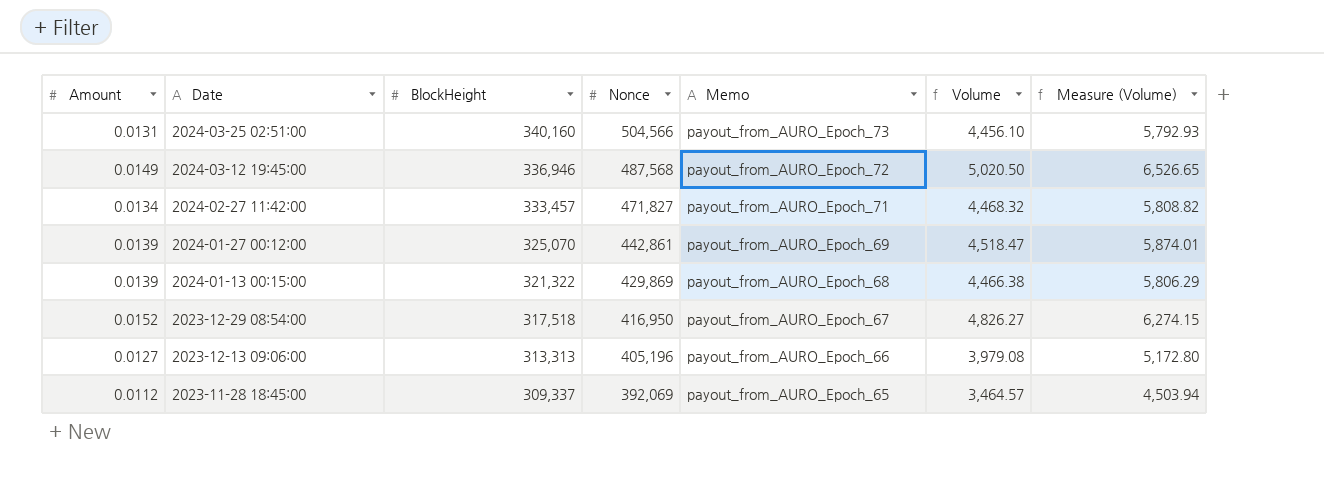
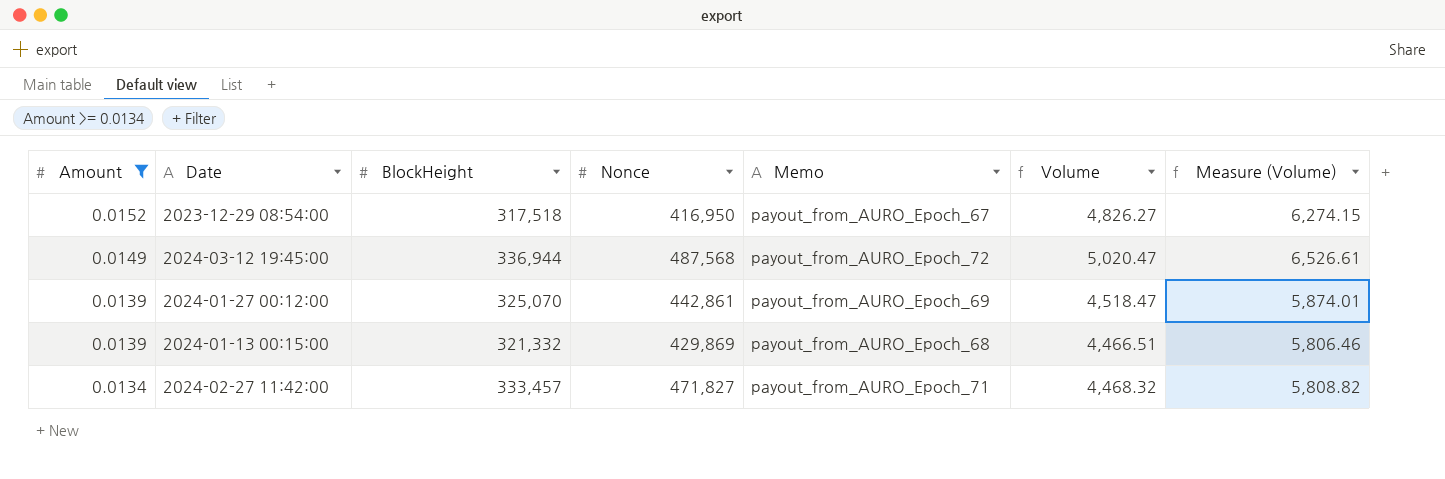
filter: none -> Amount >= 0.0134
row order: Date descending -> Amount descending
2024-03-12 19:45:00 | BlockHeight: 336,946 -> 336,944
2024-03-12 19:45:00 | Volume: 5,020.50 -> 5,020.47
2024-03-12 19:45:00 | Measure (Volume): 6,526.65 -> 6,526.61
2024-01-13 00:15:00 | BlockHeight: 321,322 -> 321,332
2024-01-13 00:15:00 | Volume: 4,466.38 -> 4,466.51
2024-01-13 00:15:00 | Measure (Volume): 5,806.29 -> 5,806.46

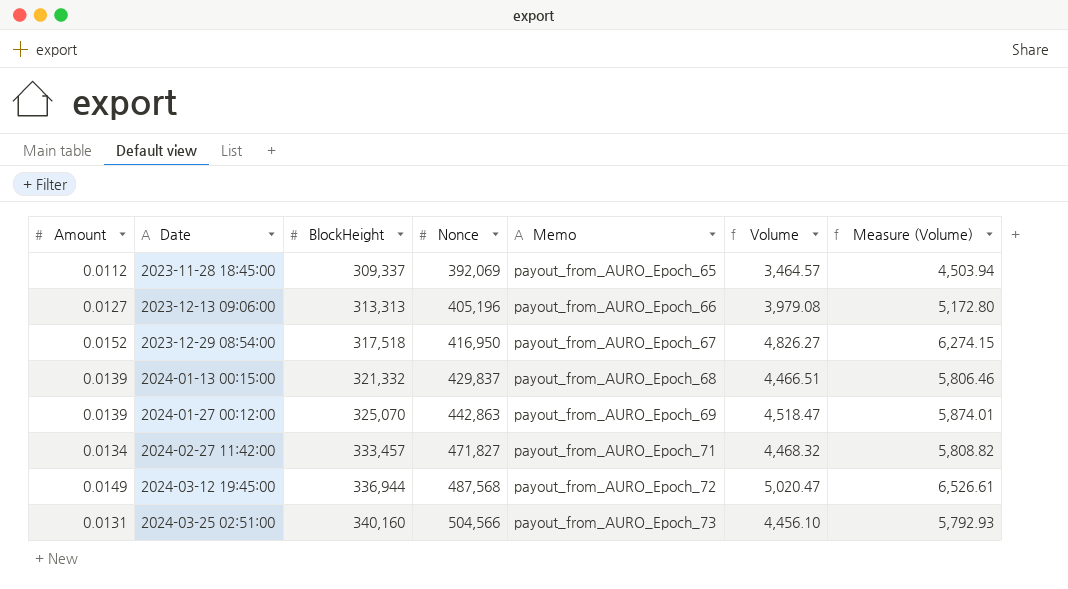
filter: Amount >= 0.0134 -> none
row order: Amount descending -> Date ascending
2024-01-13 00:15:00 | Nonce: 429,869 -> 429,837
2024-01-27 00:12:00 | Nonce: 442,861 -> 442,863

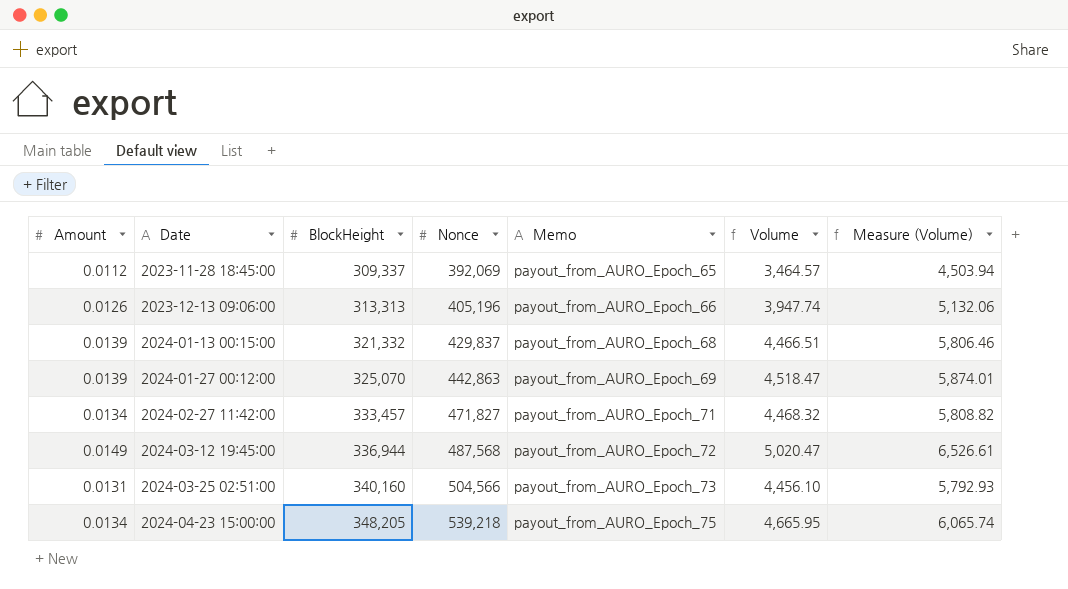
row 2023-12-29 08:54:00: 0.0152 | 317,518 | 416,950 | payout_from_AURO_Epoch_67 | 4,826.27 | 6,274.15 -> none
2023-12-13 09:06:00 | Amount: 0.0127 -> 0.0126
2023-12-13 09:06:00 | Volume: 3,979.08 -> 3,947.74
2023-12-13 09:06:00 | Measure (Volume): 5,172.80 -> 5,132.06
row 2024-04-23 15:00:00: none -> 0.0134 | 348,205 | 539,218 | payout_from_AURO_Epoch_75 | 4,665.95 | 6,065.74

